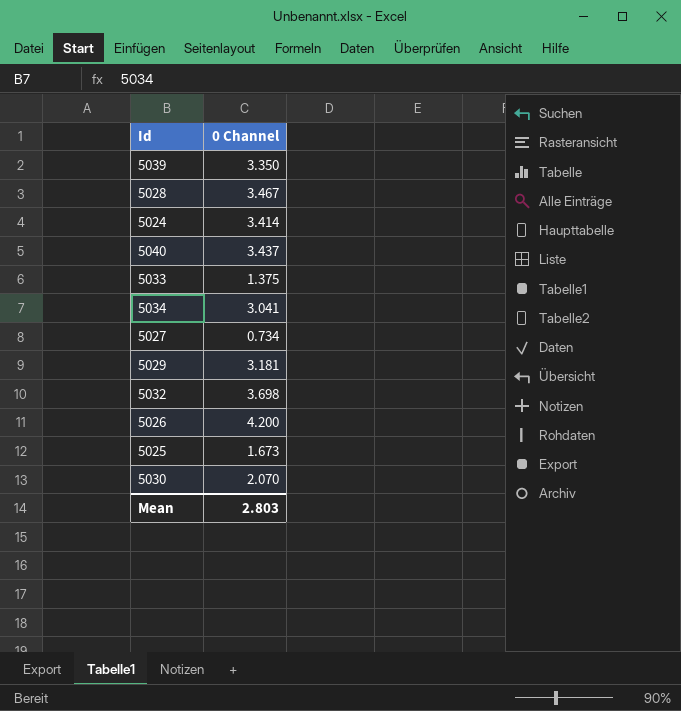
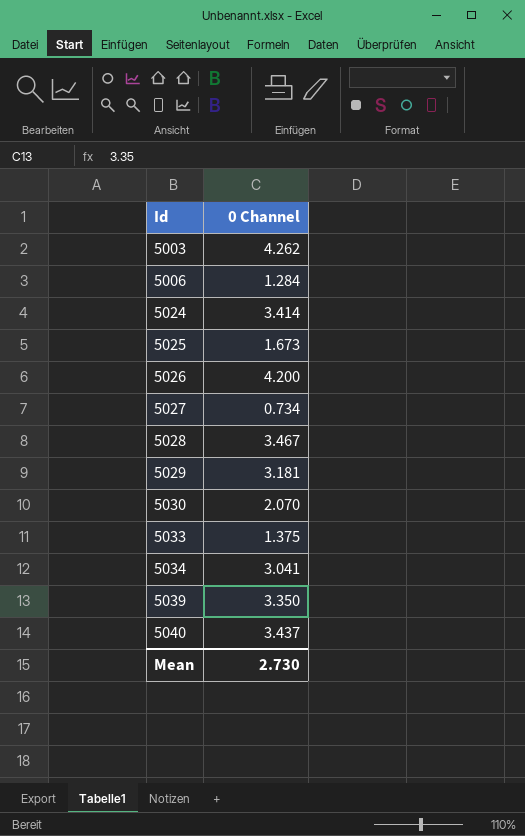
row order: none -> Id ascending
row 5032: 3.698 -> none
row 5003: none -> 4.262
row 5006: none -> 1.284
Mean | 0 Channel: 2.803 -> 2.730

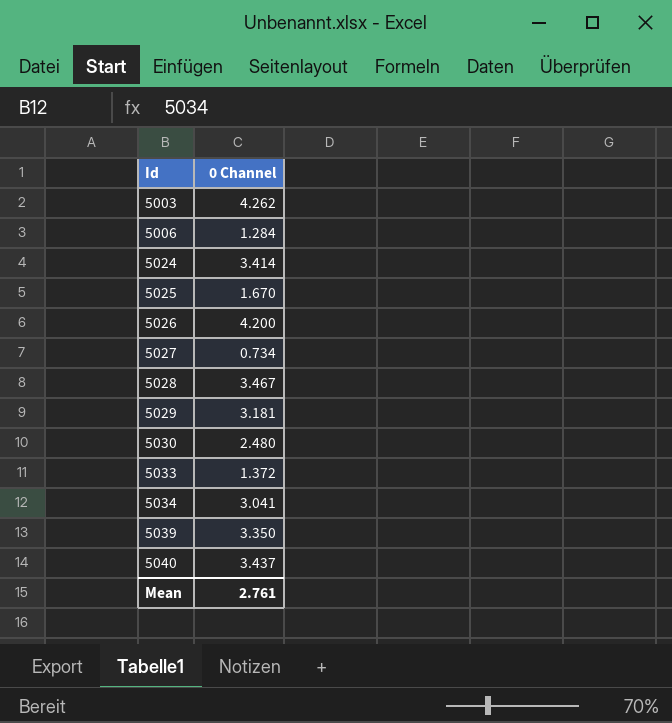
5025 | 0 Channel: 1.673 -> 1.670
5030 | 0 Channel: 2.070 -> 2.480
5033 | 0 Channel: 1.375 -> 1.372
Mean | 0 Channel: 2.730 -> 2.761

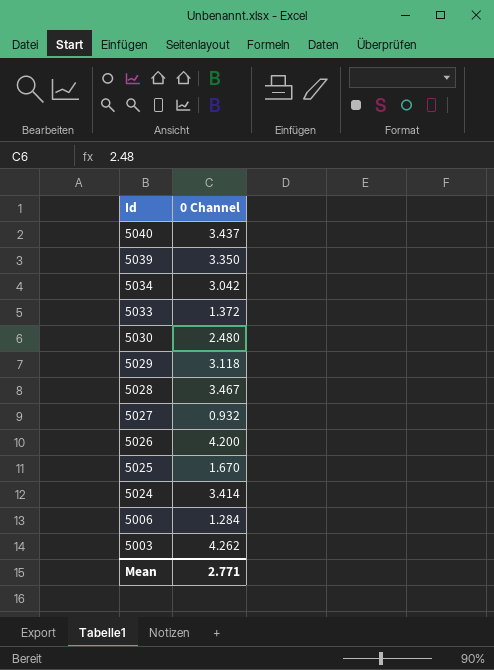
row order: Id ascending -> Id descending
5034 | 0 Channel: 3.041 -> 3.042
5029 | 0 Channel: 3.181 -> 3.118
5027 | 0 Channel: 0.734 -> 0.932
Mean | 0 Channel: 2.761 -> 2.771

